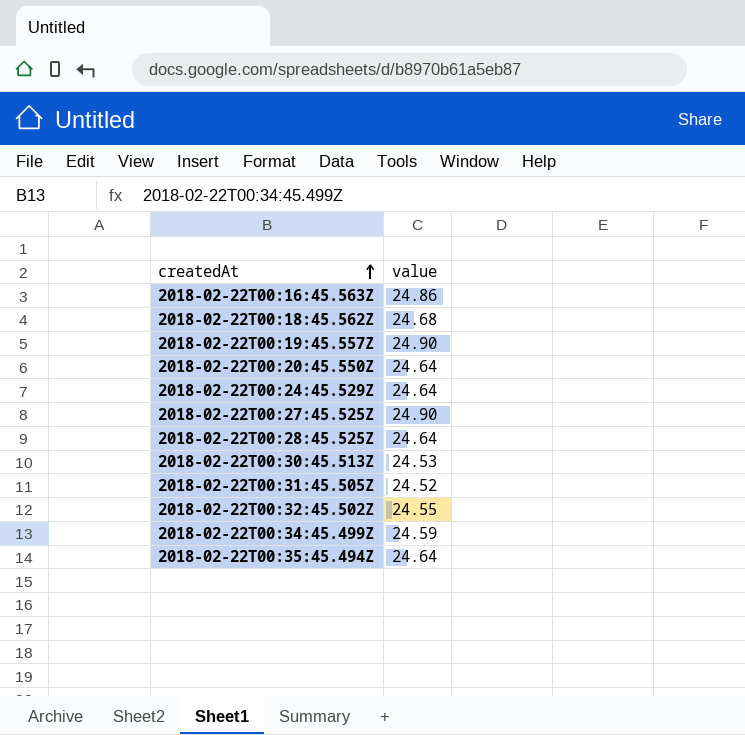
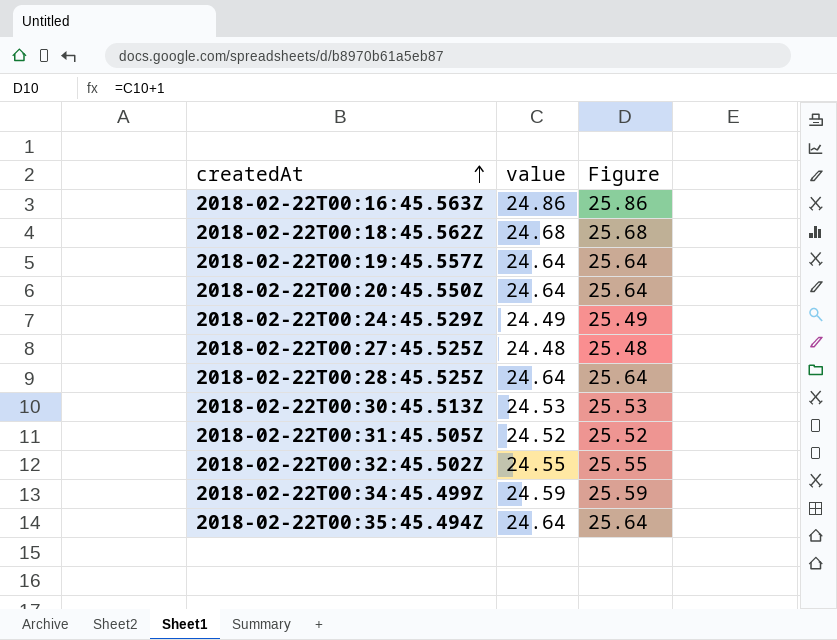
column Figure | formula: none -> [value] + 1
2018-02-22T00:19:45.557Z | value: 24.90 -> 24.64
2018-02-22T00:24:45.529Z | value: 24.64 -> 24.49
2018-02-22T00:27:45.525Z | value: 24.90 -> 24.48

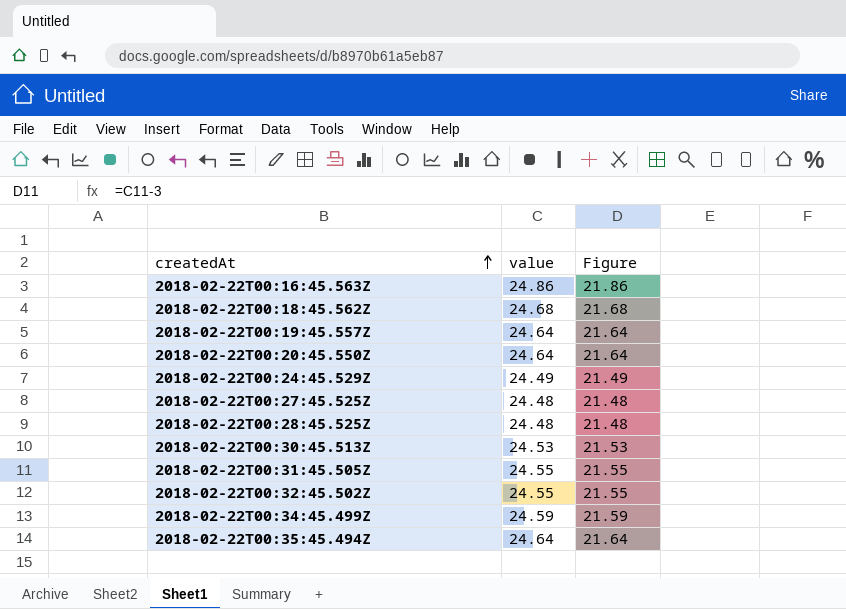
column Figure | formula: [value] + 1 -> [value] - 3
2018-02-22T00:28:45.525Z | value: 24.64 -> 24.48
2018-02-22T00:31:45.505Z | value: 24.52 -> 24.55

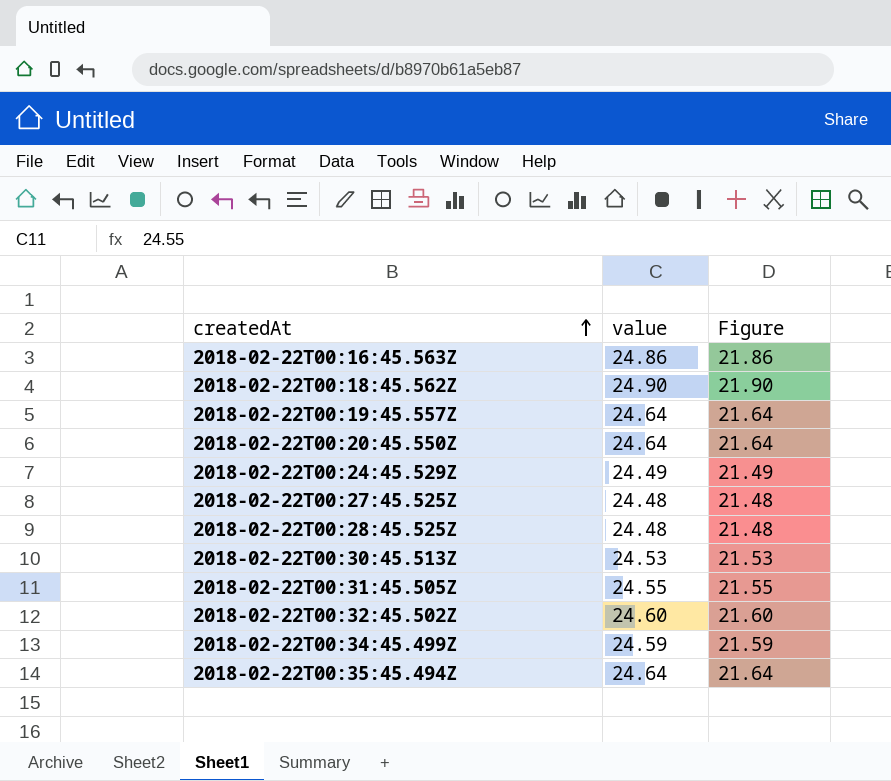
2018-02-22T00:18:45.562Z | value: 24.68 -> 24.90
2018-02-22T00:18:45.562Z | Figure: 21.68 -> 21.90
2018-02-22T00:32:45.502Z | value: 24.55 -> 24.60
2018-02-22T00:32:45.502Z | Figure: 21.55 -> 21.60

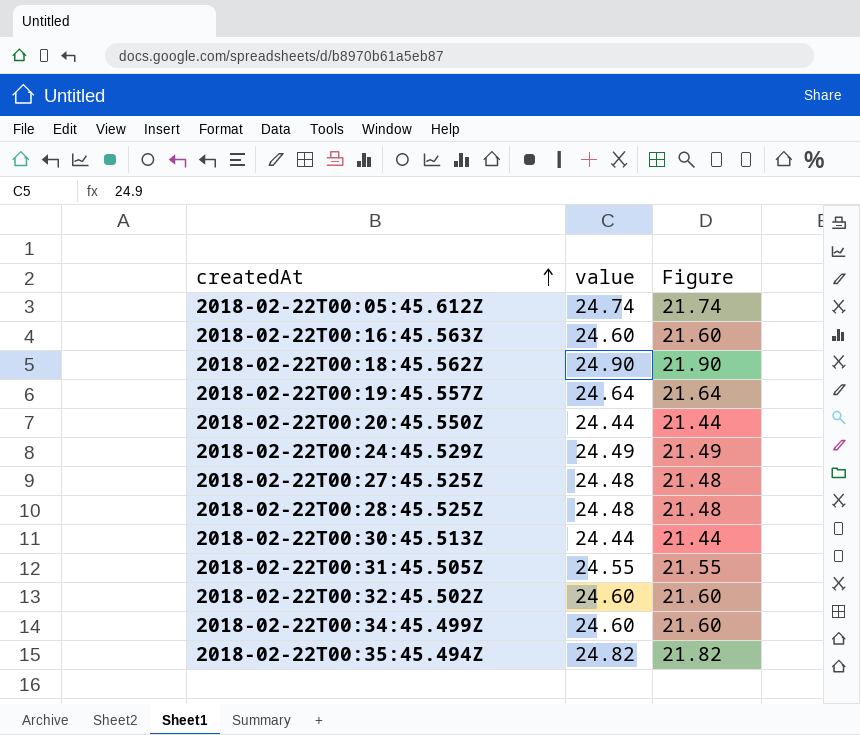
row 2018-02-22T00:05:45.612Z: none -> 24.74 | 21.74
2018-02-22T00:16:45.563Z | value: 24.86 -> 24.60
2018-02-22T00:16:45.563Z | Figure: 21.86 -> 21.60
2018-02-22T00:20:45.550Z | value: 24.64 -> 24.44
2018-02-22T00:20:45.550Z | Figure: 21.64 -> 21.44
2018-02-22T00:30:45.513Z | value: 24.53 -> 24.44
2018-02-22T00:30:45.513Z | Figure: 21.53 -> 21.44
2018-02-22T00:34:45.499Z | value: 24.59 -> 24.60
2018-02-22T00:34:45.499Z | Figure: 21.59 -> 21.60
2018-02-22T00:35:45.494Z | value: 24.64 -> 24.82
2018-02-22T00:35:45.494Z | Figure: 21.64 -> 21.82

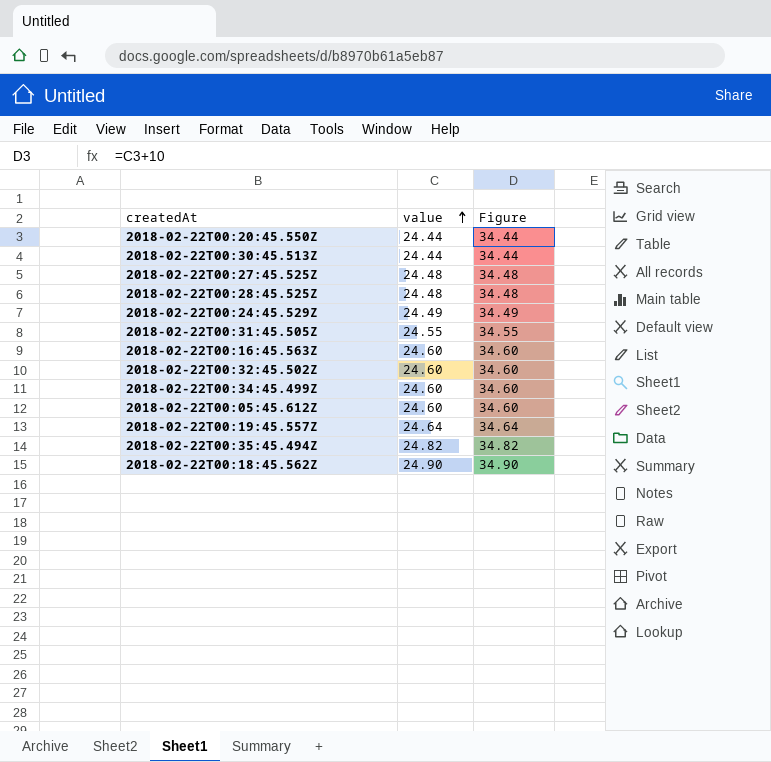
row order: createdAt ascending -> value ascending
column Figure | formula: [value] - 3 -> [value] + 10
2018-02-22T00:05:45.612Z | value: 24.74 -> 24.60

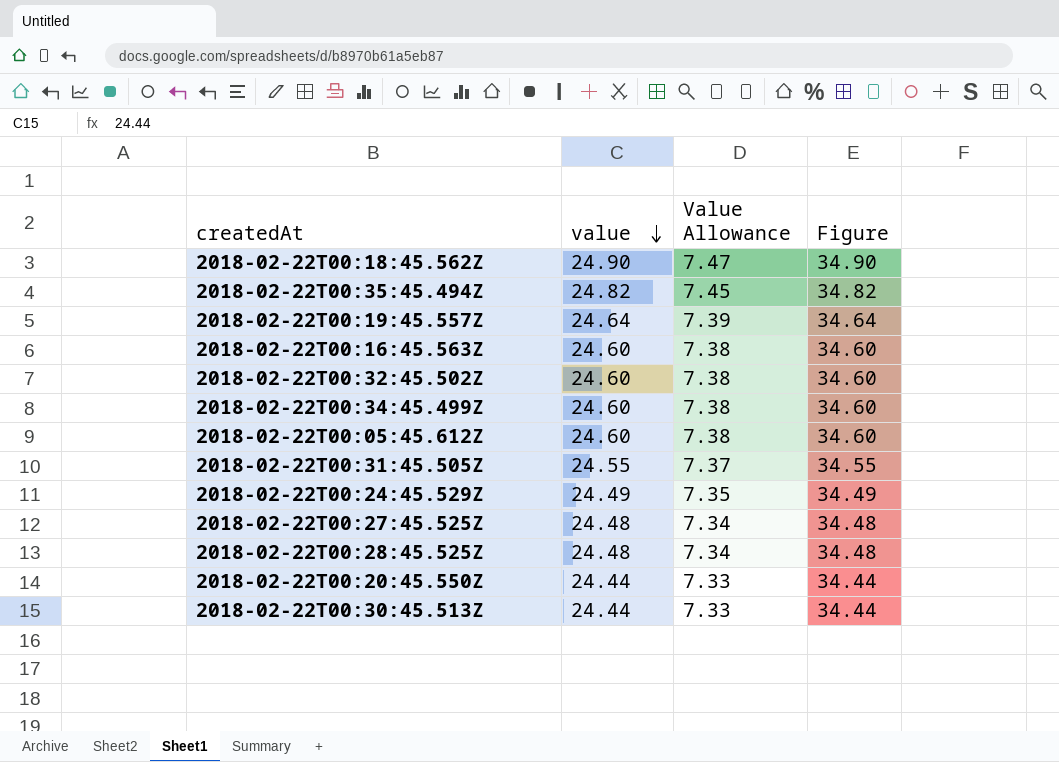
row order: value ascending -> value descending
column Value Allowance | formula: none -> [value] * 0.3

